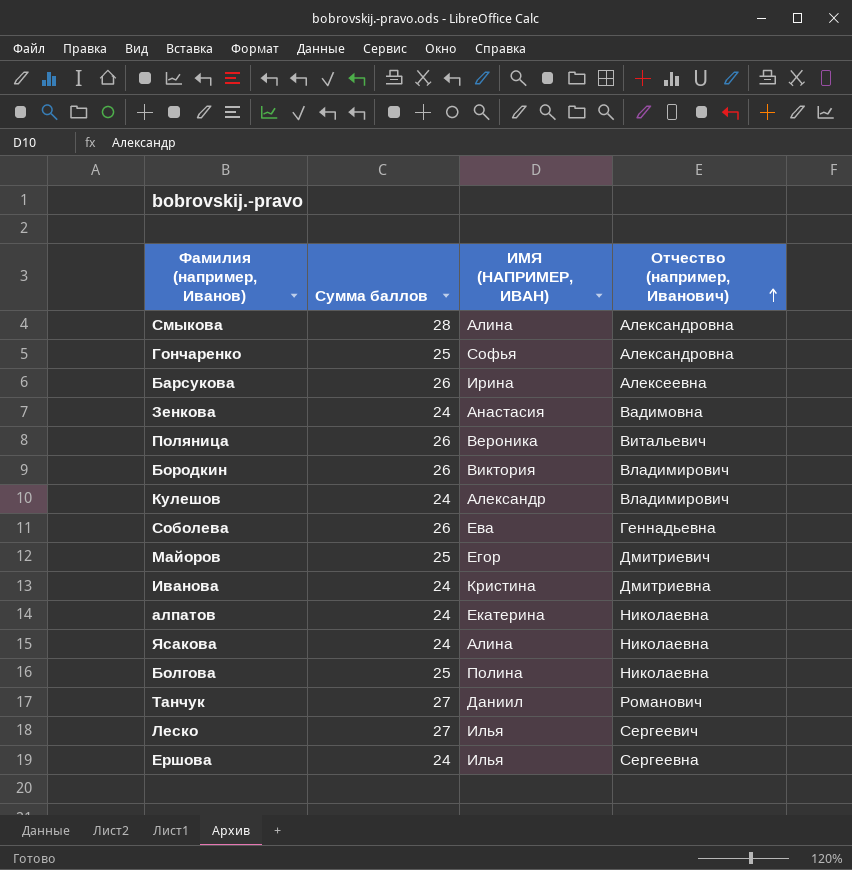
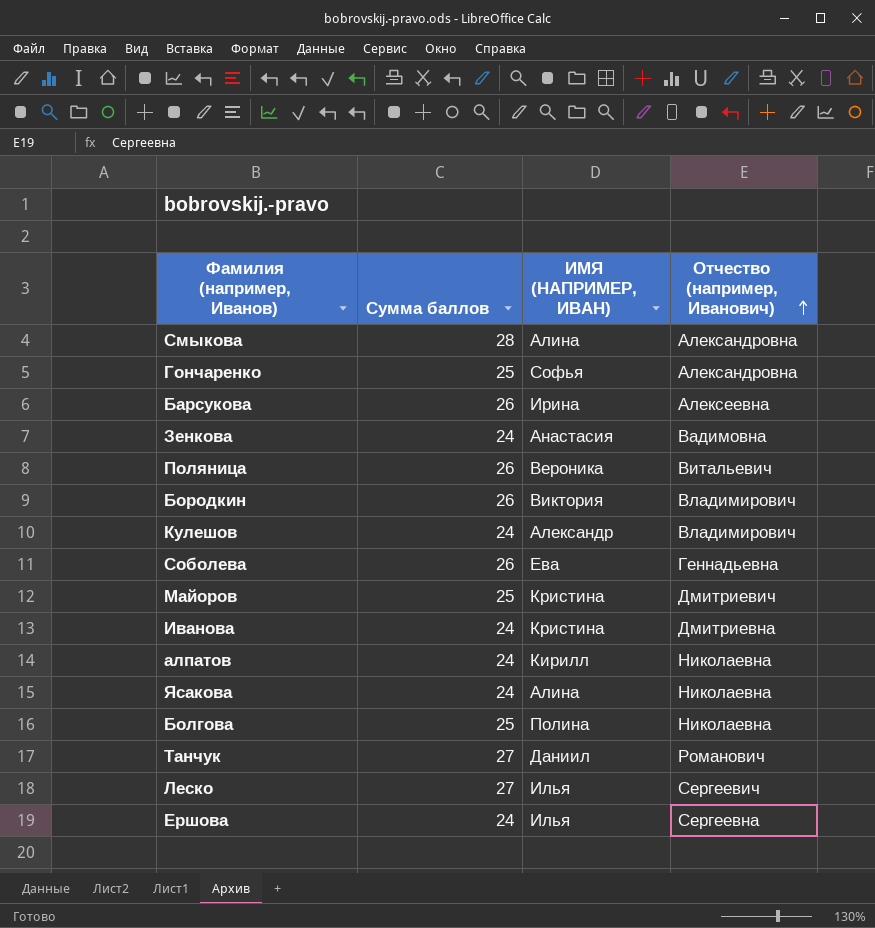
Майоров | ИМЯ (НАПРИМЕР, ИВАН): Егор -> Кристина
алпатов | ИМЯ (НАПРИМЕР, ИВАН): Екатерина -> Кирилл

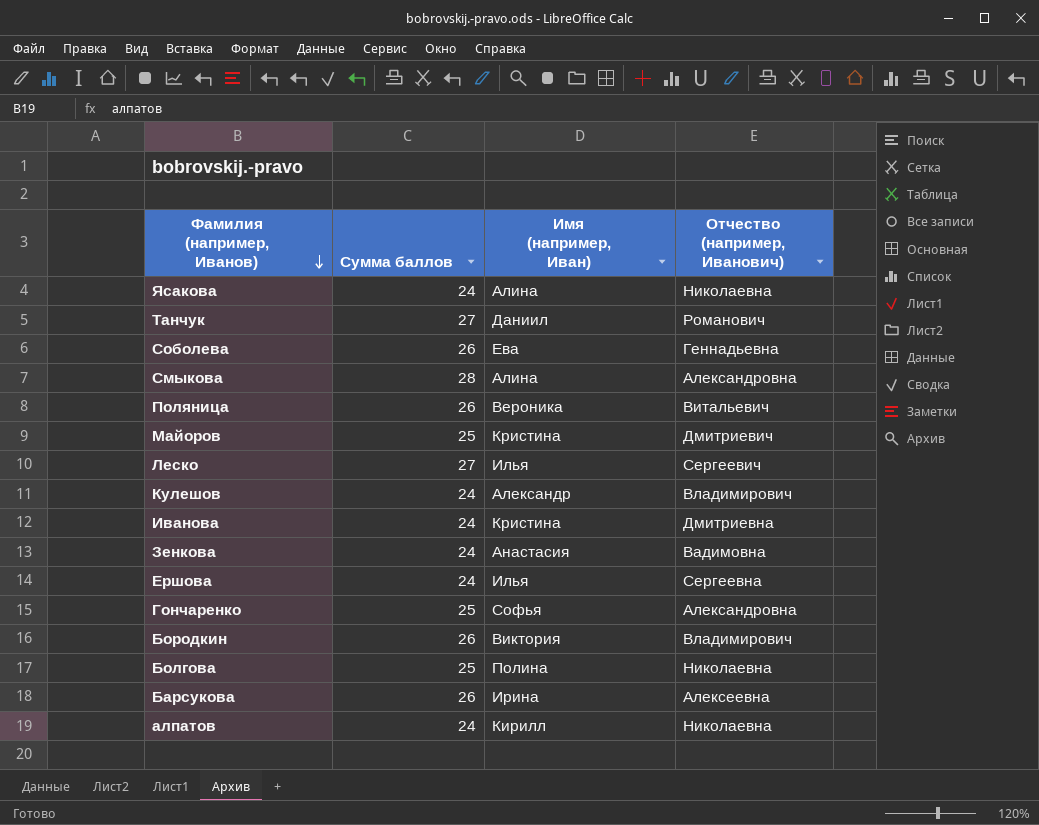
row order: Отчество (например, Иванович) ascending -> Фамилия (например, Иванов) descending
column name: ИМЯ (НАПРИМЕР, ИВАН) -> Имя (например, Иван)

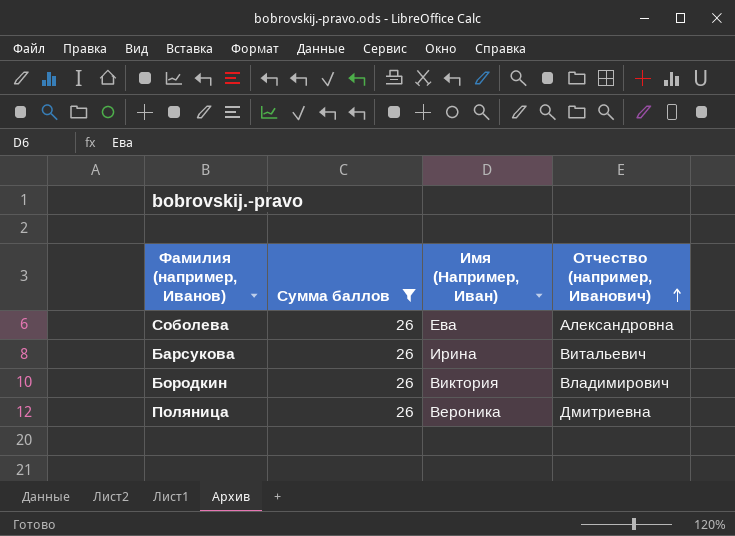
filter: none -> Сумма баллов = 26
row order: Фамилия (например, Иванов) descending -> Отчество (например, Иванович) ascending
column name: Имя (например, Иван) -> Имя (Например, Иван)
Соболева | Отчество (например, Иванович): Геннадьевна -> Александровна
Барсукова | Отчество (например, Иванович): Алексеевна -> Витальевич
Поляница | Отчество (например, Иванович): Витальевич -> Дмитриевна

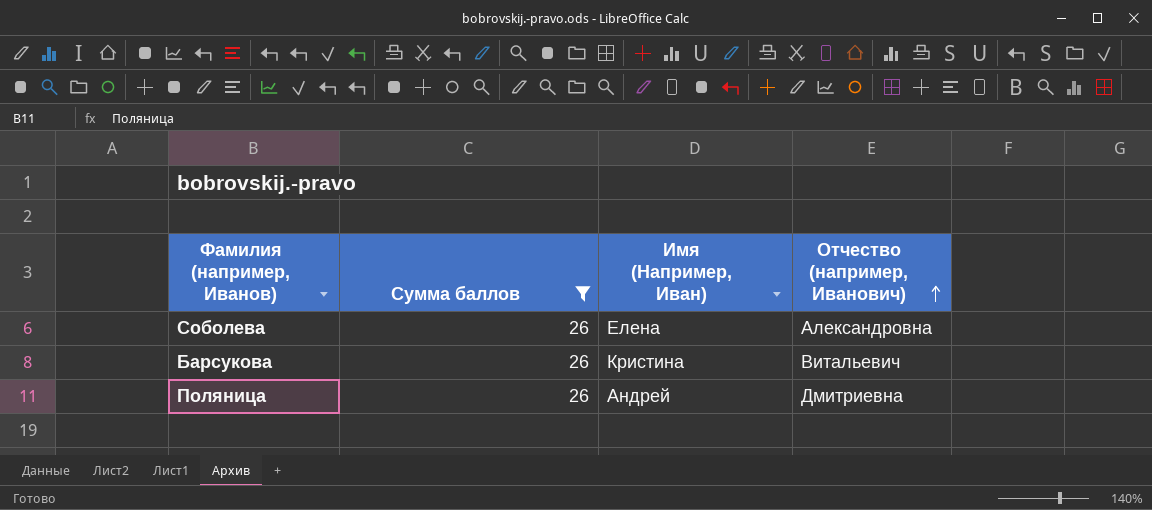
row Бородкин: 26 | Виктория | Владимирович -> none
Соболева | Имя (Например, Иван): Ева -> Елена
Барсукова | Имя (Например, Иван): Ирина -> Кристина
Поляница | Имя (Например, Иван): Вероника -> Андрей

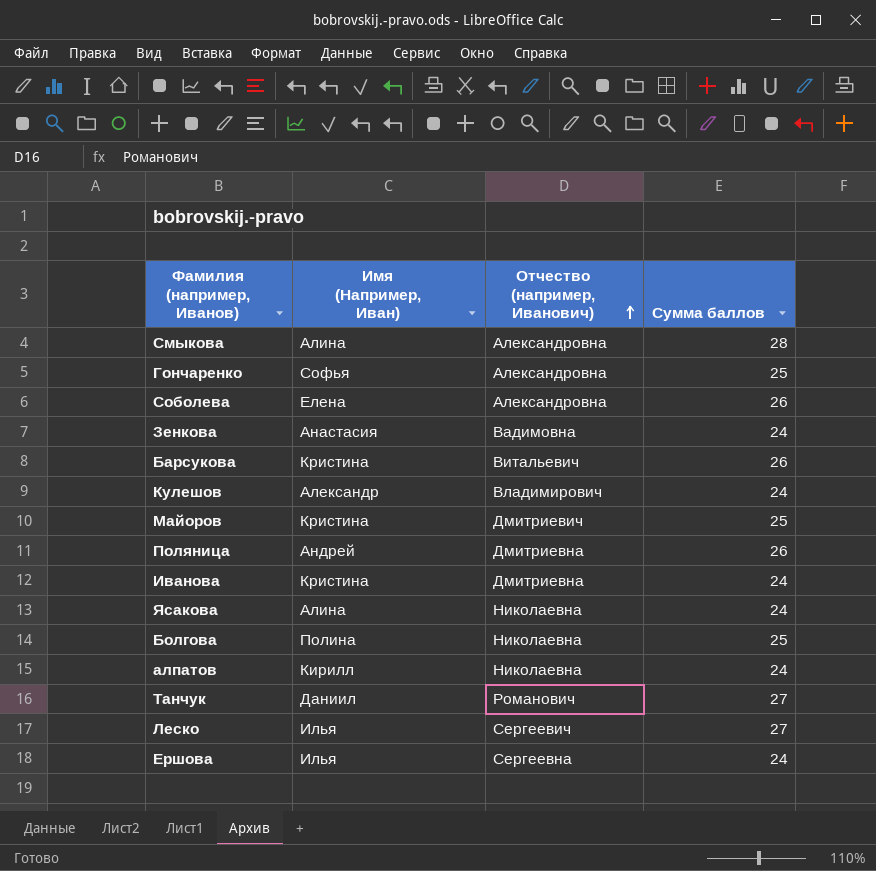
filter: Сумма баллов = 26 -> none
column Сумма баллов | position: 2 -> 4

